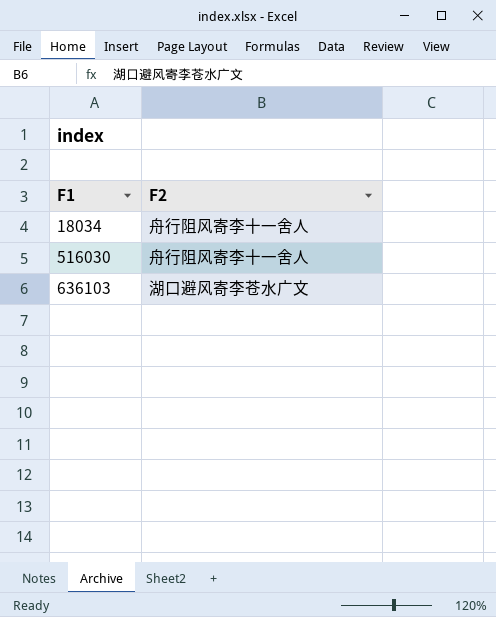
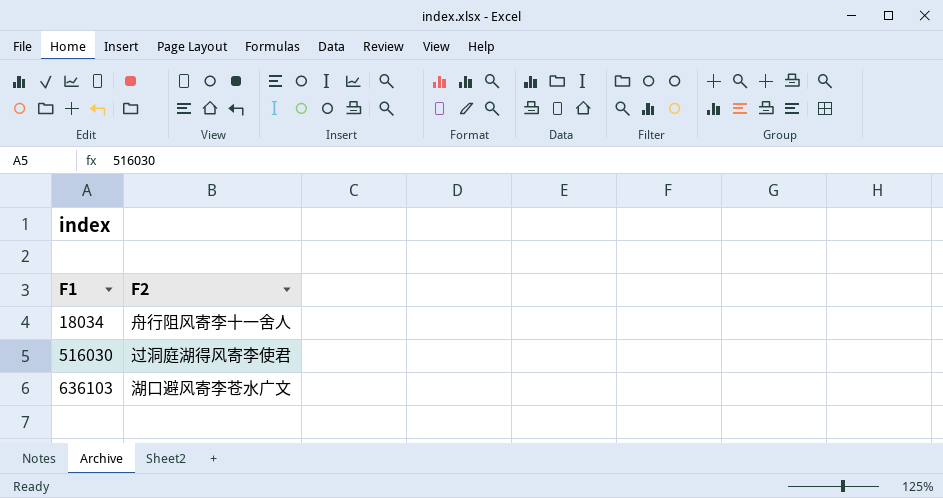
516030 | F2: 舟行阻风寄李十一舍人 -> 过洞庭湖得风寄李使君

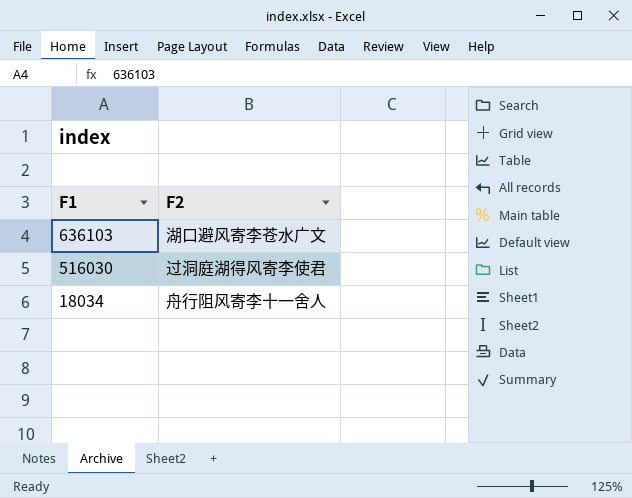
row order: F1 ascending -> F1 descending

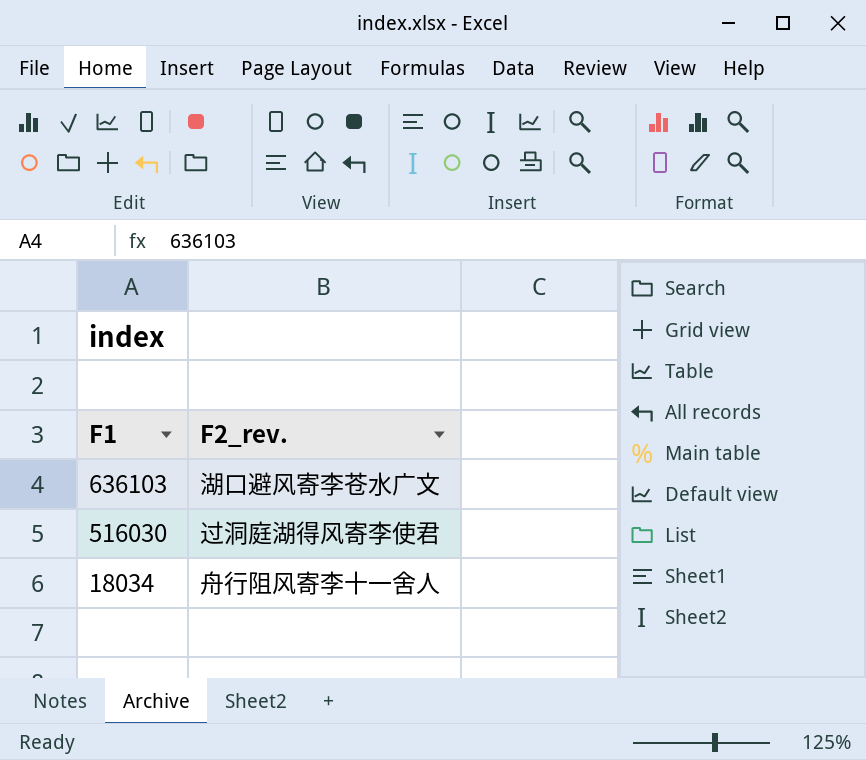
column name: F2 -> F2_rev.

